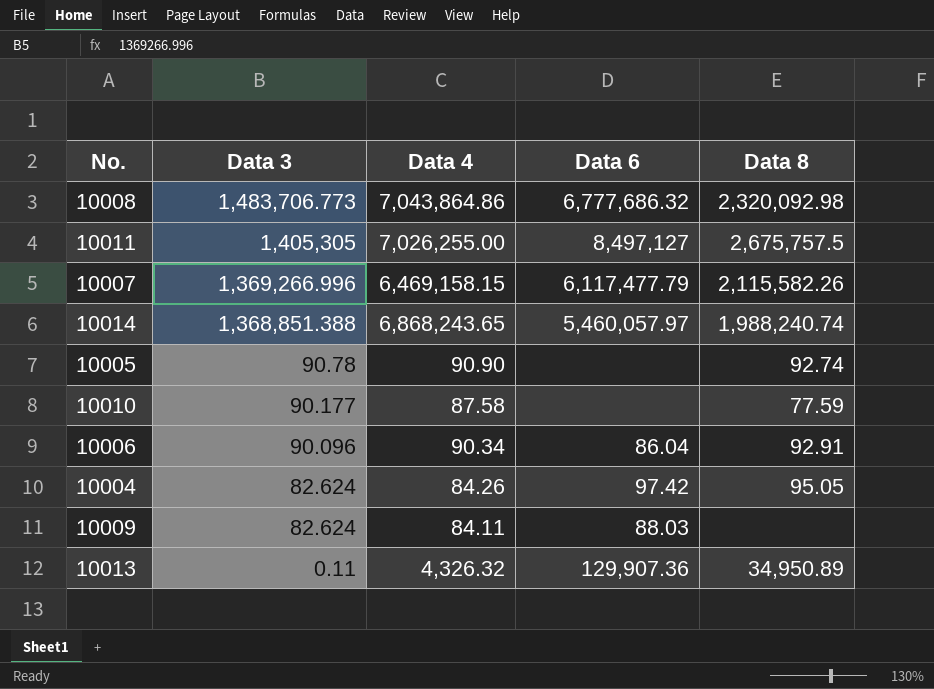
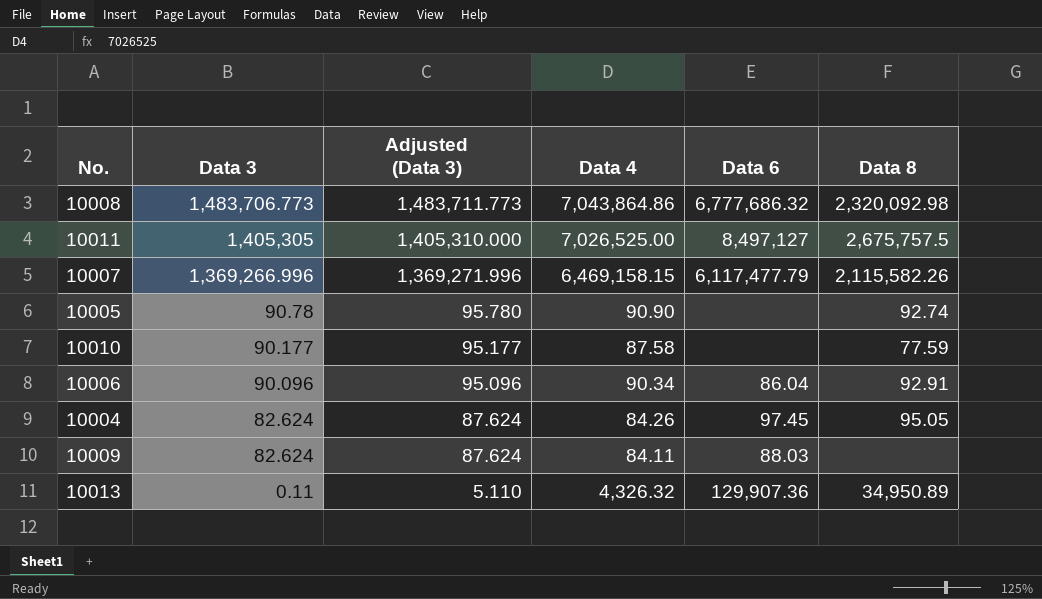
column Adjusted (Data 3) | formula: none -> [Data 3] + 5
row 10014: 1,368,851.388 | 6,868,243.65 | 5,460,057.97 | 1,988,240.74 -> none
10011 | Data 4: 7,026,255.00 -> 7,026,525.00
10004 | Data 6: 97.42 -> 97.45

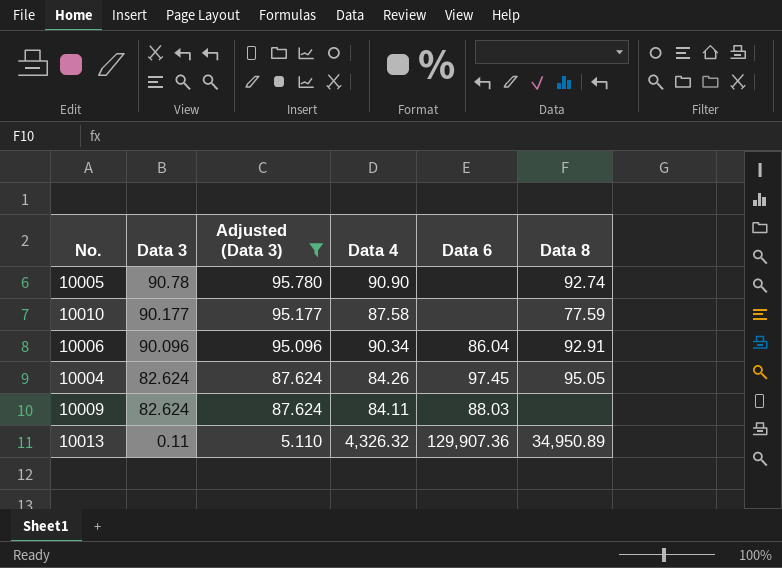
filter: none -> Adjusted (Data 3) <= 95.780

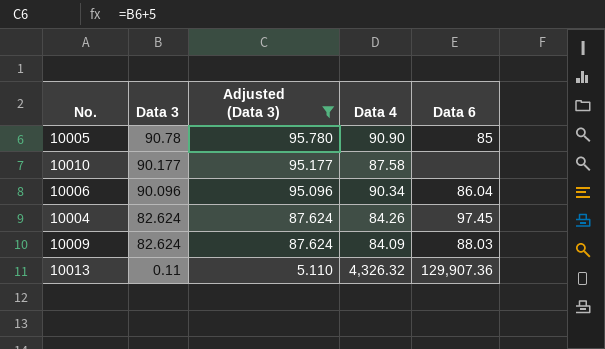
column Data 8 | position: 6 -> none
10005 | Data 6: none -> 85
10009 | Data 4: 84.11 -> 84.09

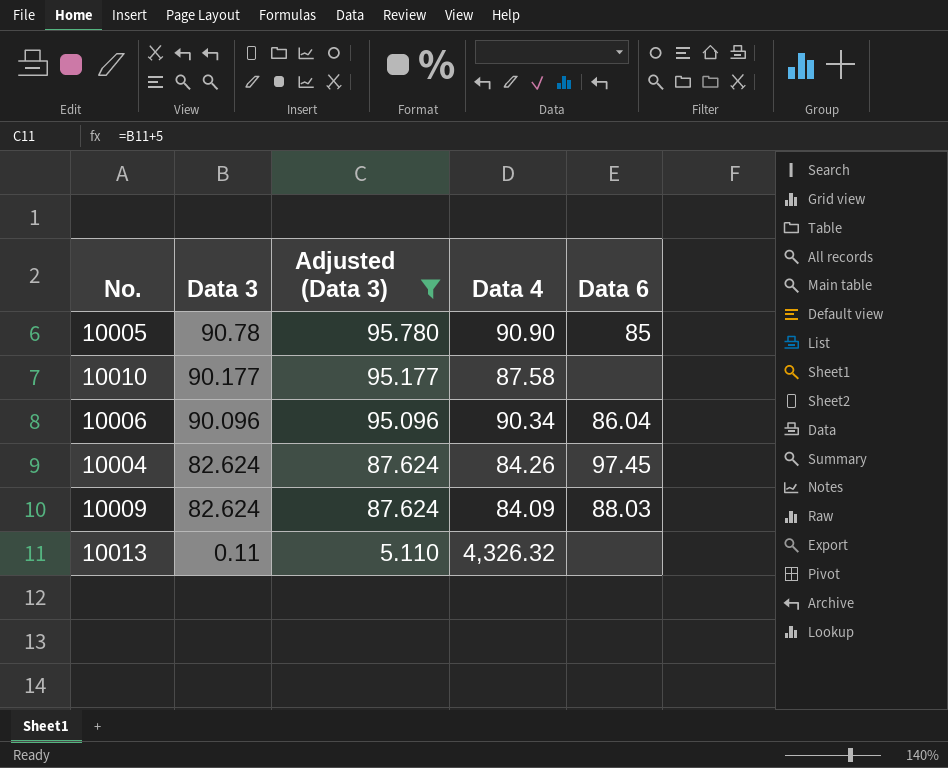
10013 | Data 6: 129,907.36 -> none

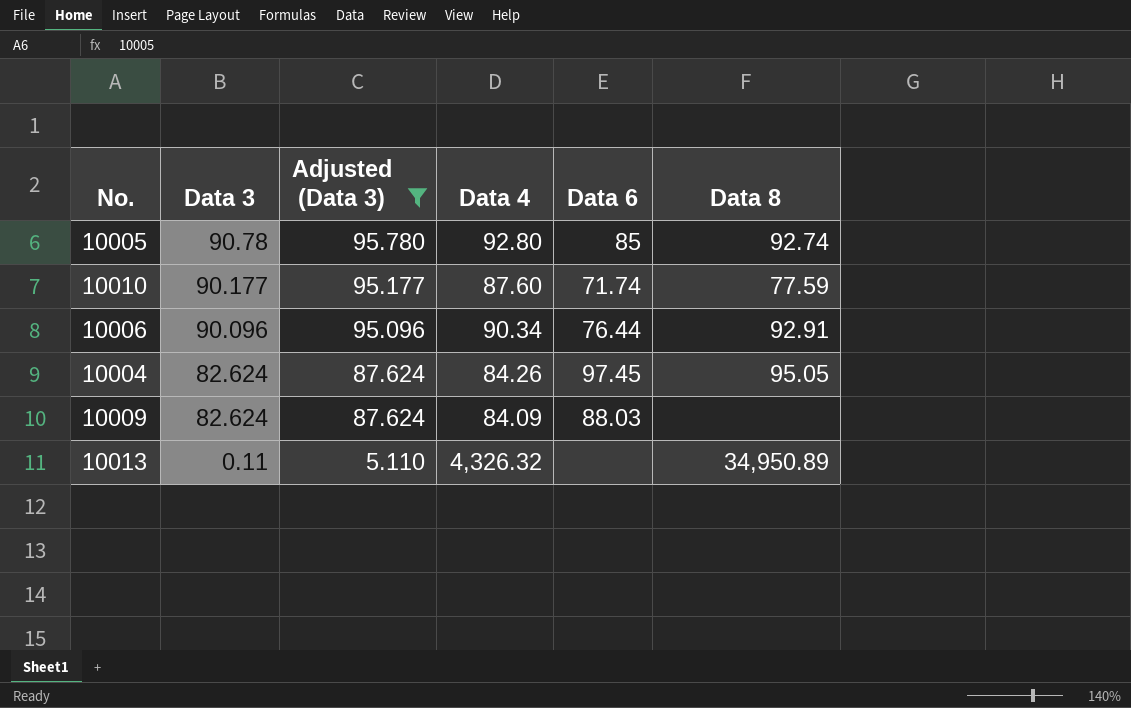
column Data 8 | position: none -> 6
10005 | Data 4: 90.90 -> 92.80
10010 | Data 4: 87.58 -> 87.60
10010 | Data 6: none -> 71.74
10006 | Data 6: 86.04 -> 76.44

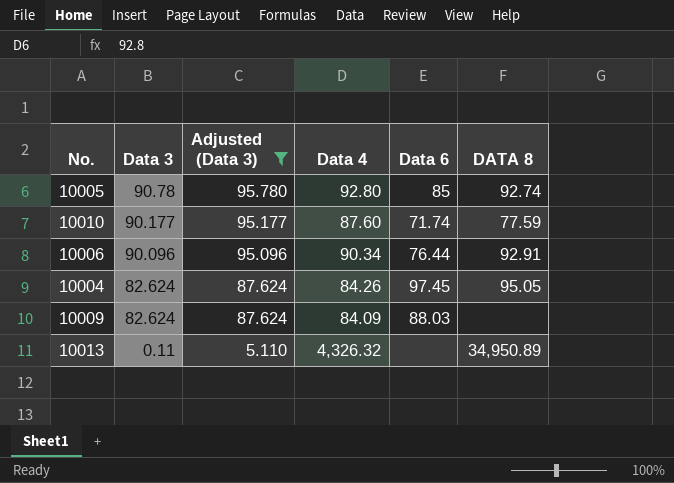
column name: Data 8 -> DATA 8

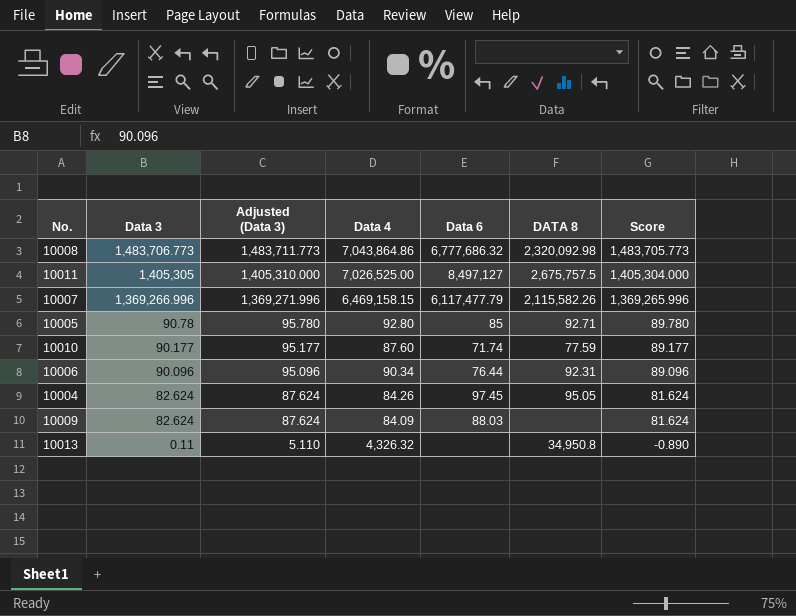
filter: Adjusted (Data 3) <= 95.780 -> none
column Score | formula: none -> [Data 3] - 1
10005 | DATA 8: 92.74 -> 92.71
10006 | DATA 8: 92.91 -> 92.31
10013 | DATA 8: 34,950.89 -> 34,950.8

